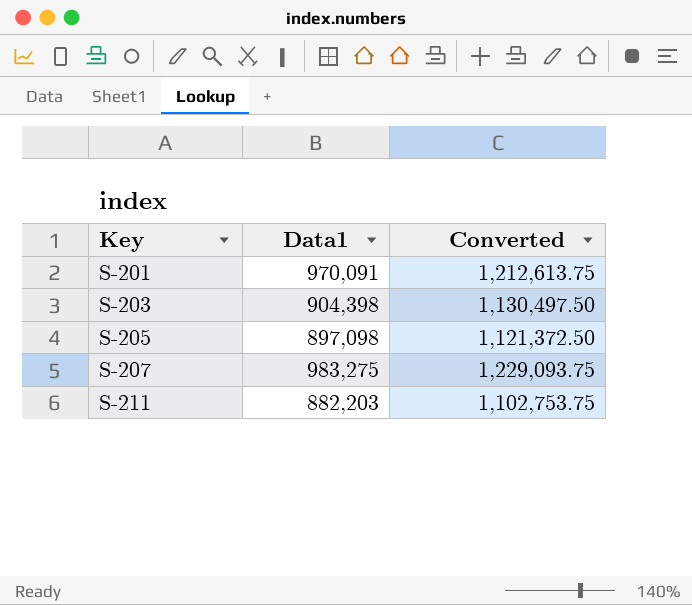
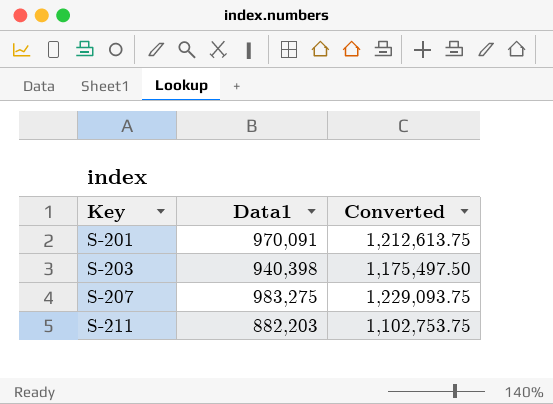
row S-205: 897,098 | 1,121,372.50 -> none
S-203 | Data1: 904,398 -> 940,398
S-203 | Converted: 1,130,497.50 -> 1,175,497.50

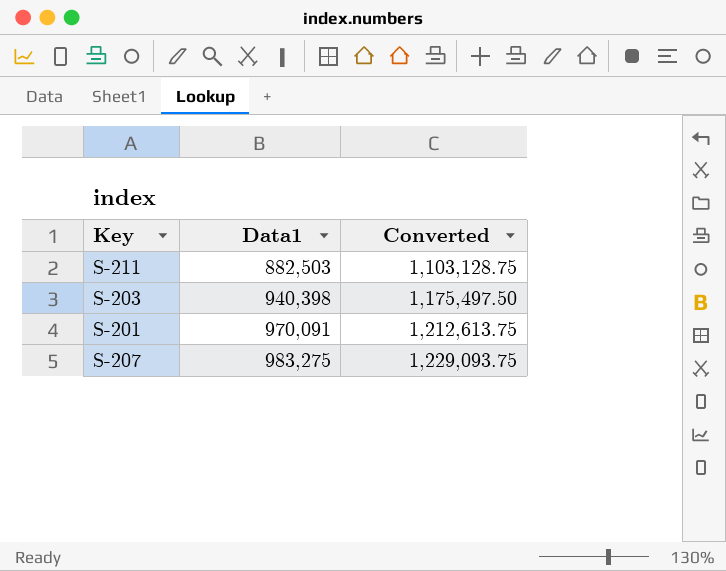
row order: Key ascending -> Data1 ascending
S-211 | Data1: 882,203 -> 882,503
S-211 | Converted: 1,102,753.75 -> 1,103,128.75

